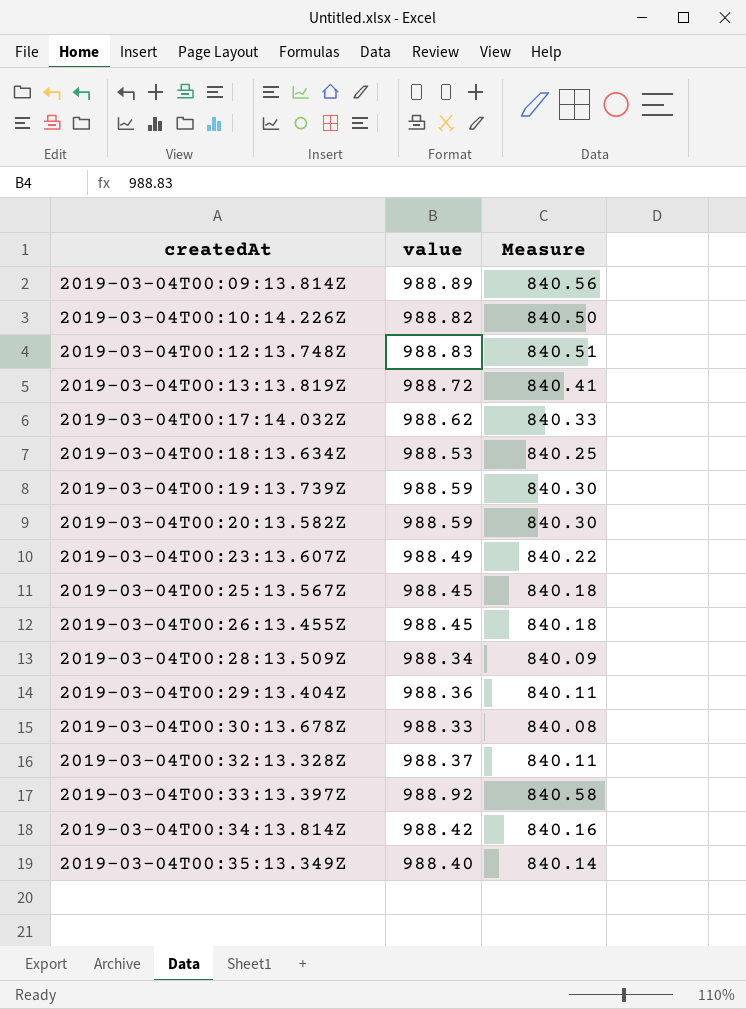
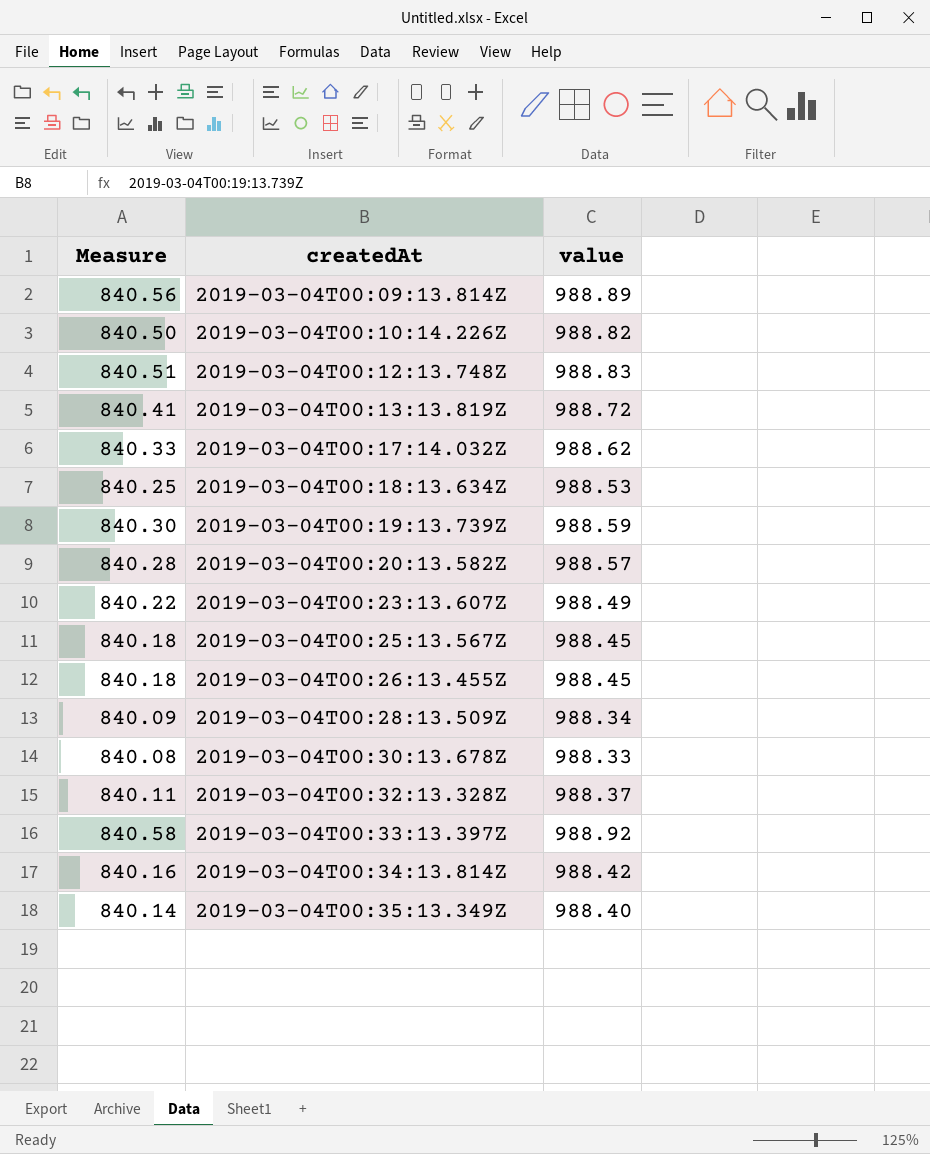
column Measure | position: 3 -> 1
row 2019-03-04T00:29:13.404Z: 988.36 | 840.11 -> none
2019-03-04T00:20:13.582Z | Measure: 840.30 -> 840.28
2019-03-04T00:20:13.582Z | value: 988.59 -> 988.57

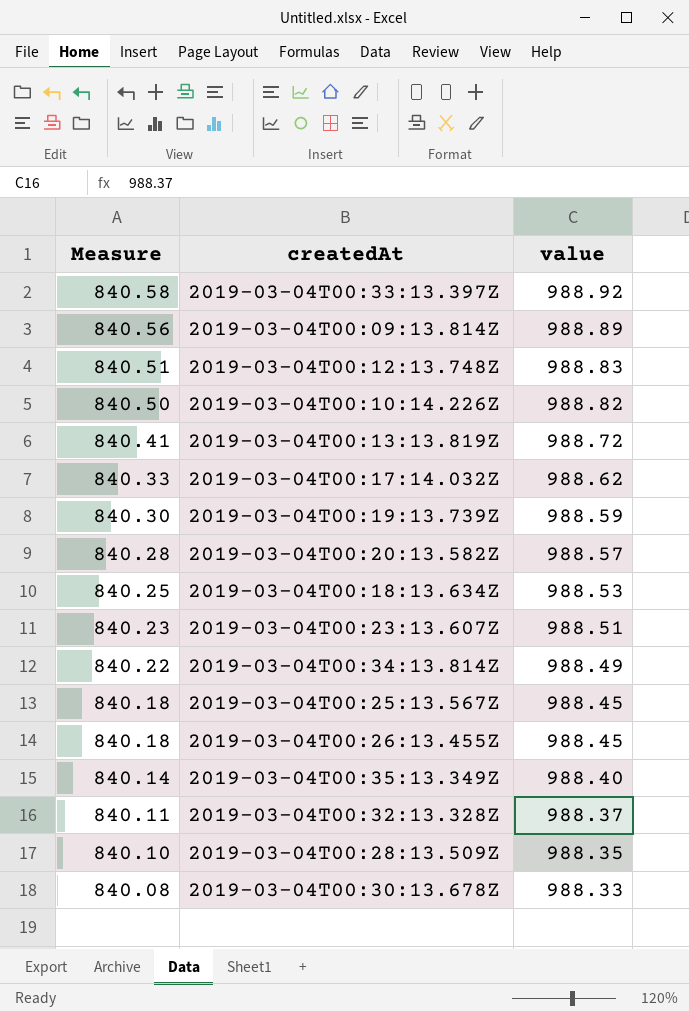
row order: createdAt ascending -> Measure descending
2019-03-04T00:23:13.607Z | Measure: 840.22 -> 840.23
2019-03-04T00:23:13.607Z | value: 988.49 -> 988.51
2019-03-04T00:34:13.814Z | Measure: 840.16 -> 840.22
2019-03-04T00:34:13.814Z | value: 988.42 -> 988.49
2019-03-04T00:28:13.509Z | Measure: 840.09 -> 840.10
2019-03-04T00:28:13.509Z | value: 988.34 -> 988.35

